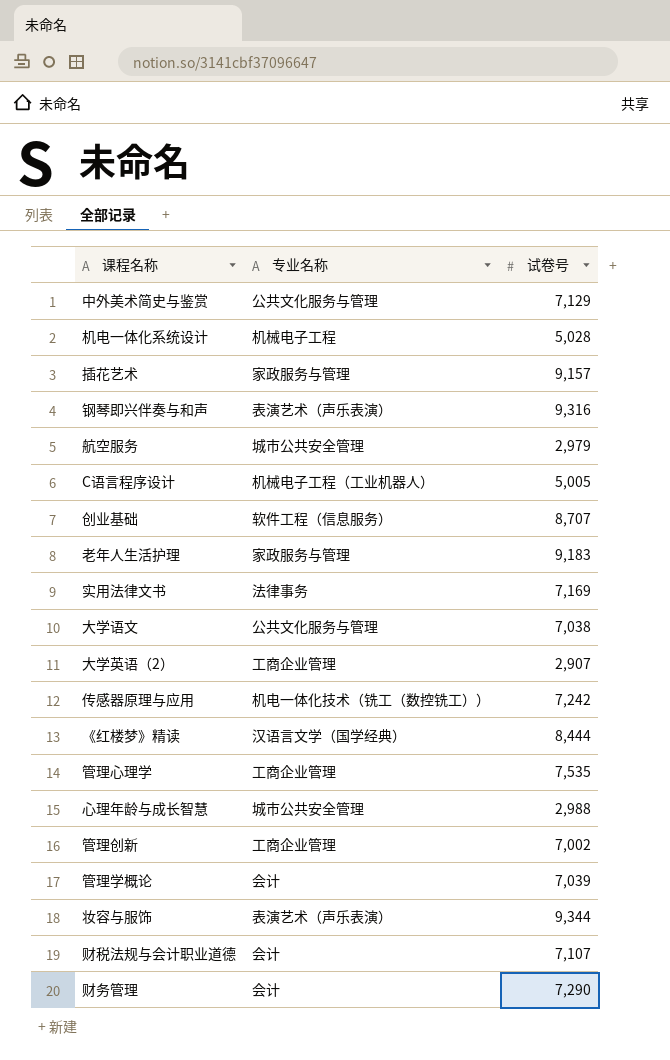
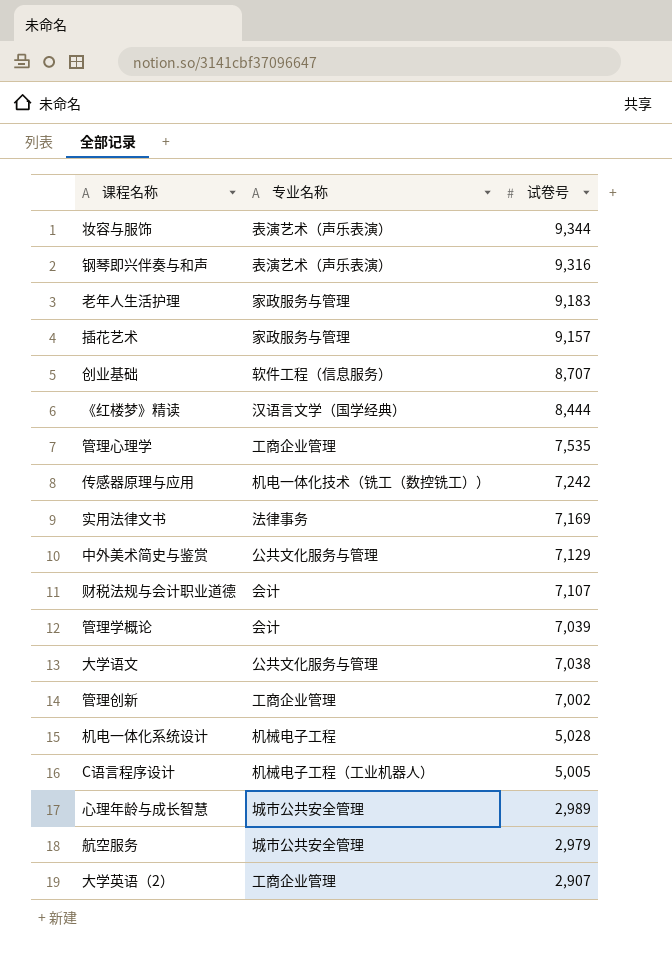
row order: none -> 试卷号 descending
row 财务管理: 会计 | 7,290 -> none
心理年龄与成长智慧 | 试卷号: 2,988 -> 2,989

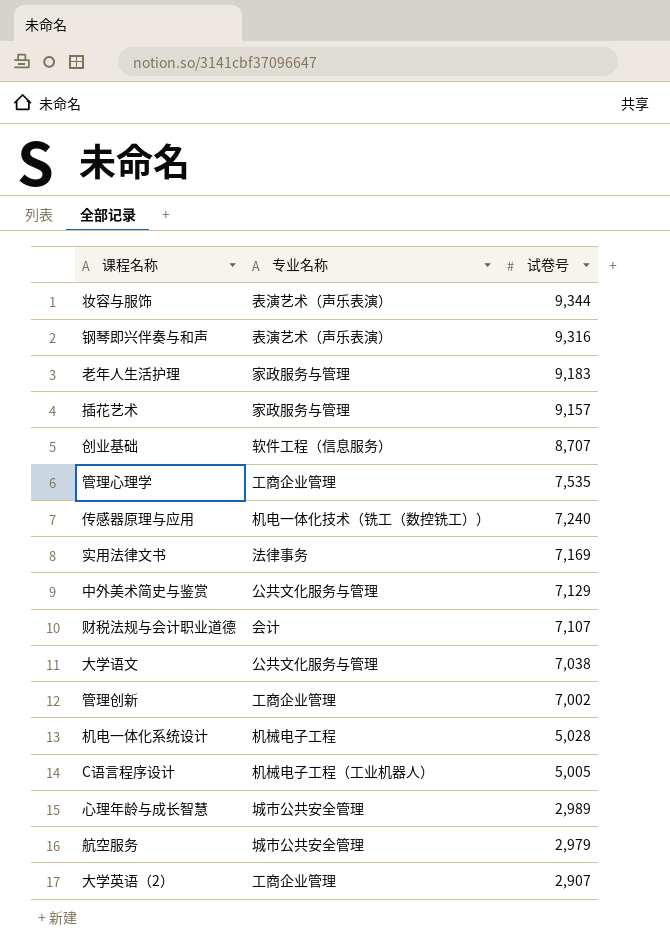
row 《红楼梦》精读: 汉语言文学（国学经典） | 8,444 -> none
row 管理学概论: 会计 | 7,039 -> none
传感器原理与应用 | 试卷号: 7,242 -> 7,240

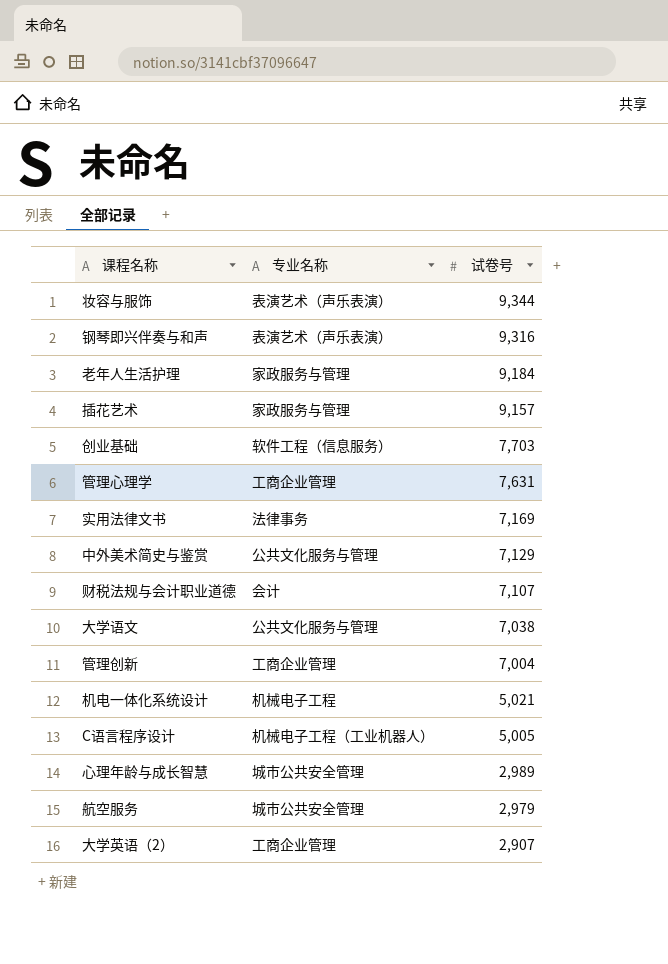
row 传感器原理与应用: 机电一体化技术（铣工（数控铣工）） | 7,240 -> none
老年人生活护理 | 试卷号: 9,183 -> 9,184
创业基础 | 试卷号: 8,707 -> 7,703
管理心理学 | 试卷号: 7,535 -> 7,631
管理创新 | 试卷号: 7,002 -> 7,004
机电一体化系统设计 | 试卷号: 5,028 -> 5,021

